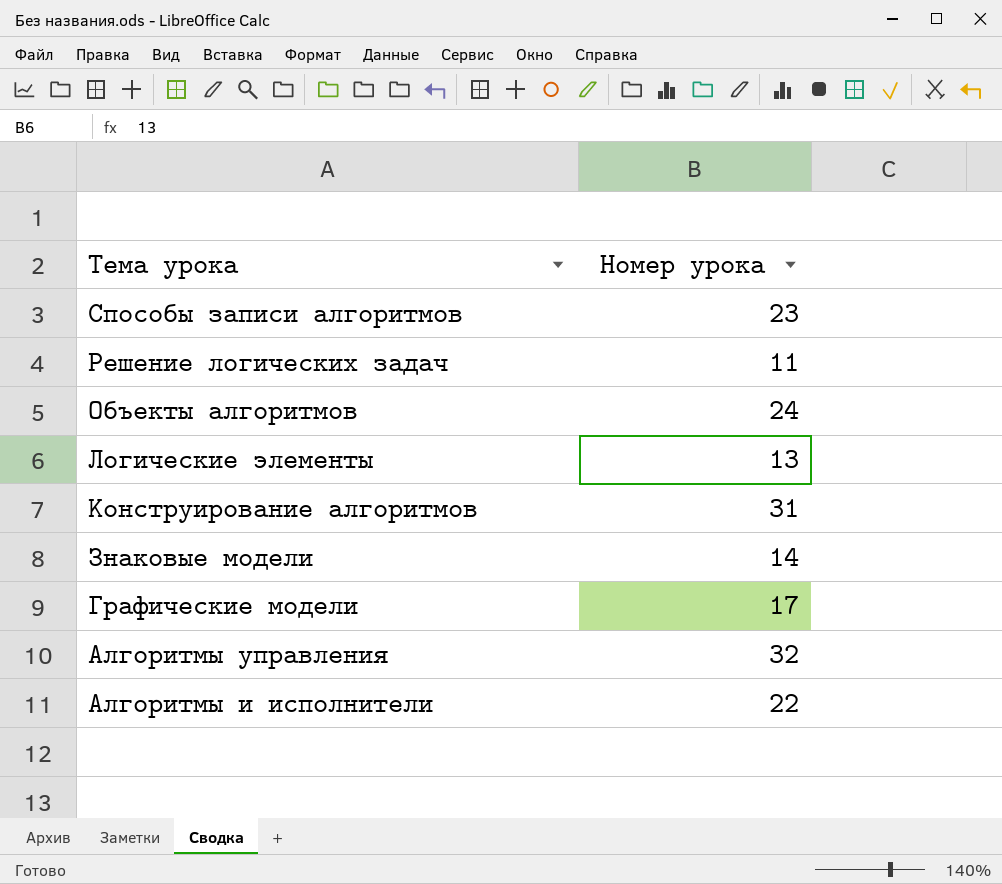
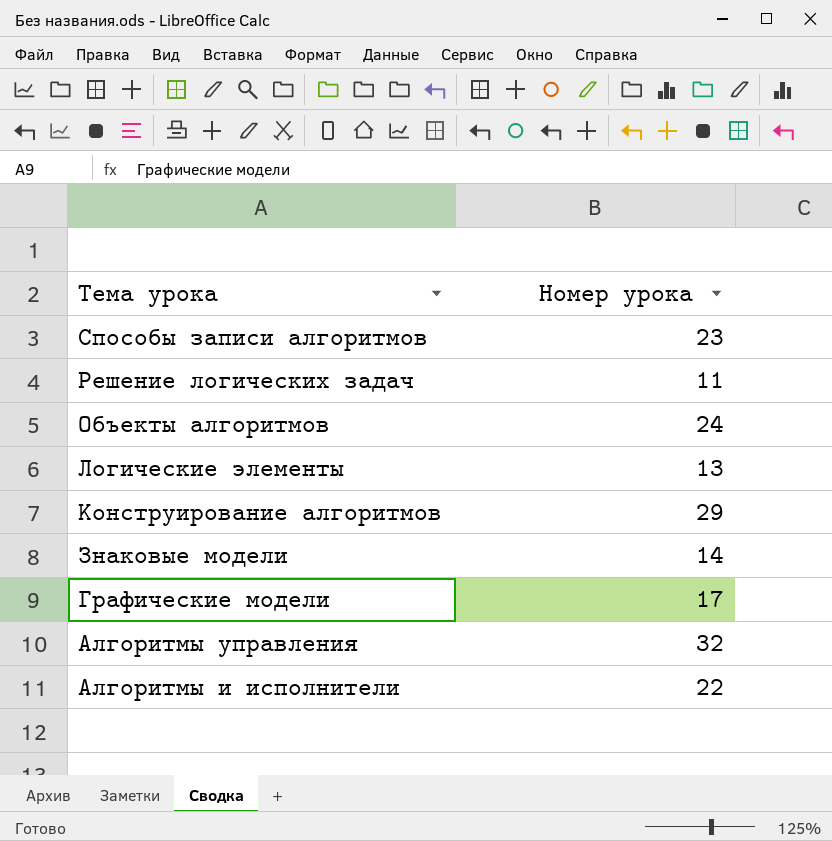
Конструирование алгоритмов | Номер урока: 31 -> 29

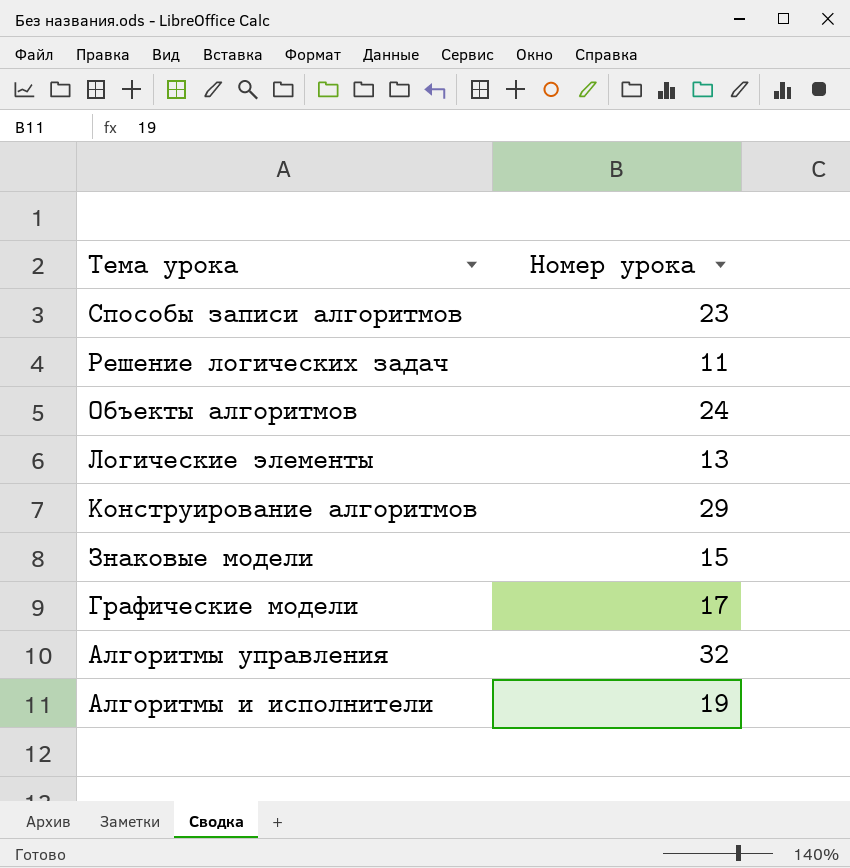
Знаковые модели | Номер урока: 14 -> 15
Алгоритмы и исполнители | Номер урока: 22 -> 19

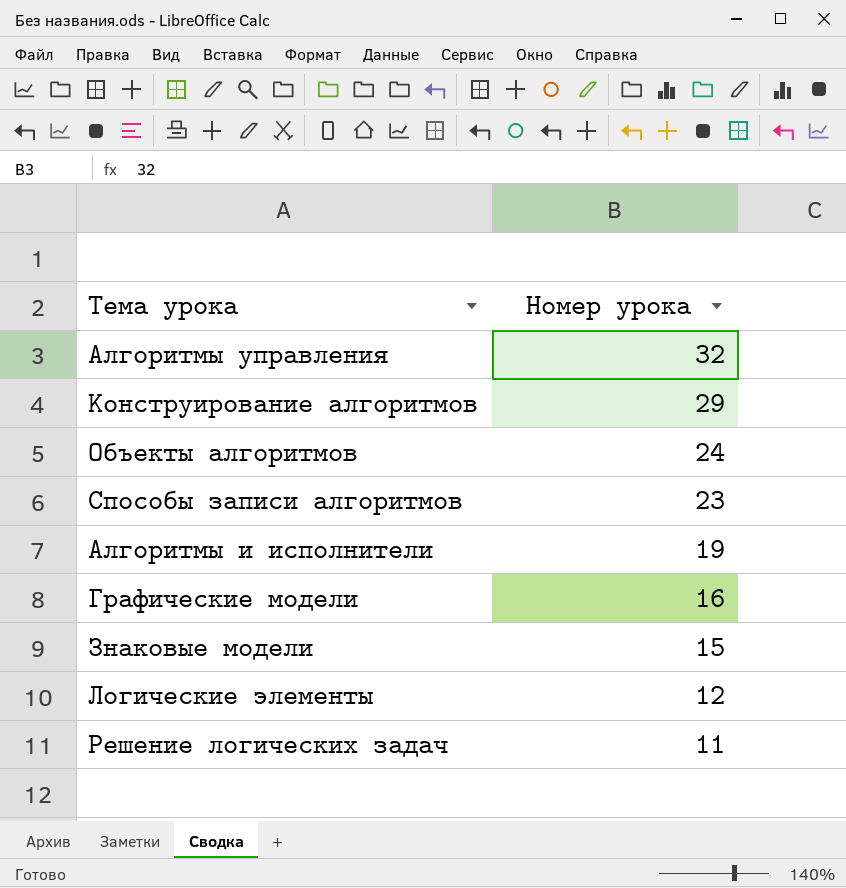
row order: Тема урока descending -> Номер урока descending
Графические модели | Номер урока: 17 -> 16
Логические элементы | Номер урока: 13 -> 12

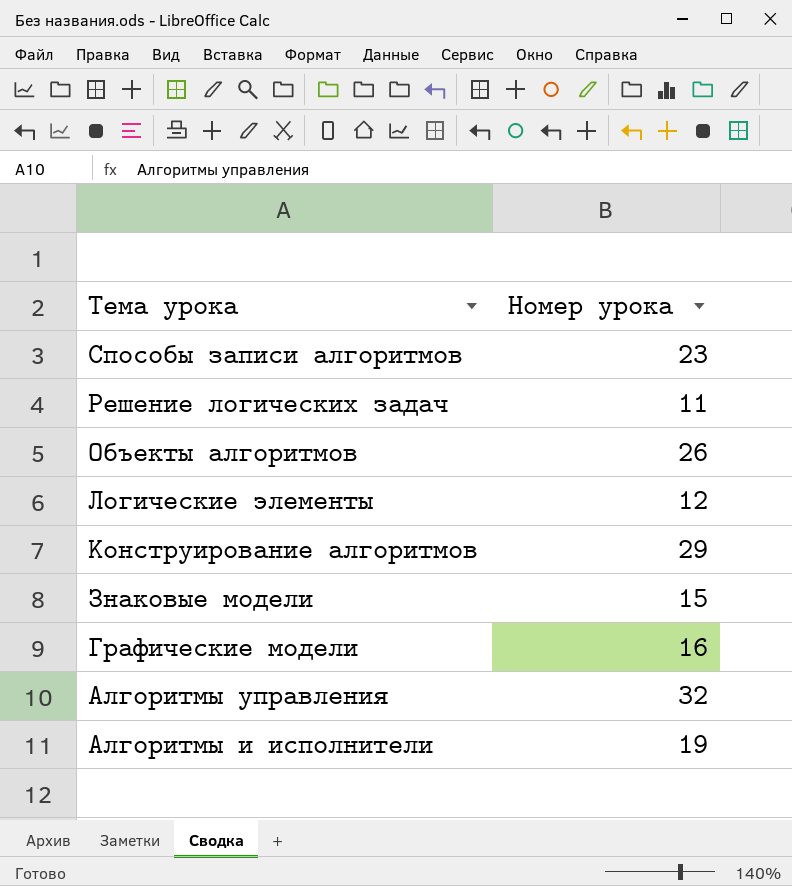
row order: Номер урока descending -> Тема урока descending
Объекты алгоритмов | Номер урока: 24 -> 26

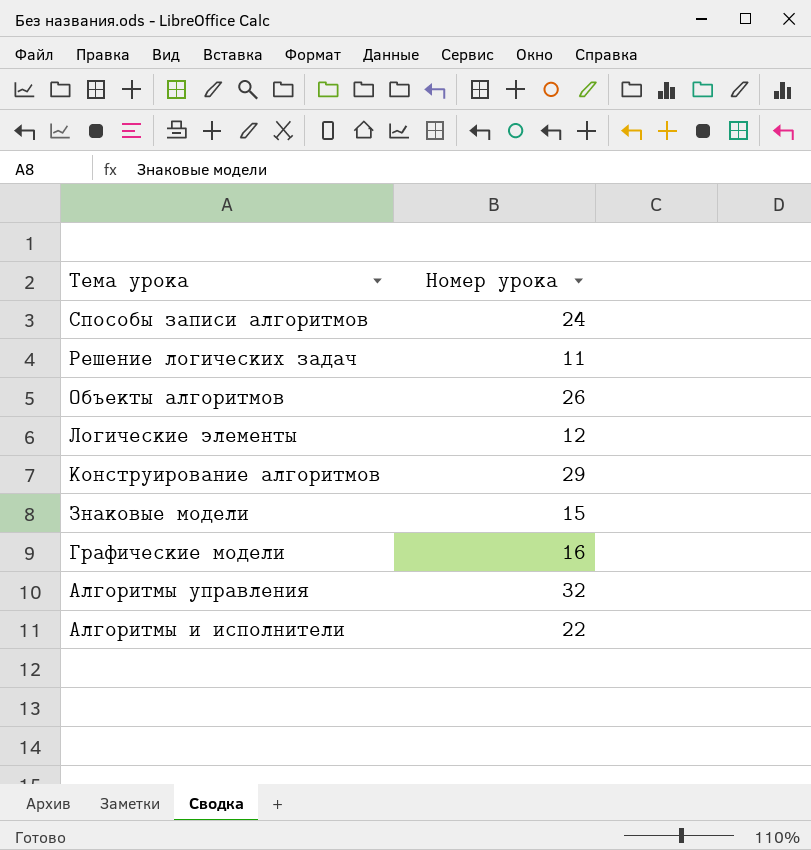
Способы записи алгоритмов | Номер урока: 23 -> 24
Алгоритмы и исполнители | Номер урока: 19 -> 22

